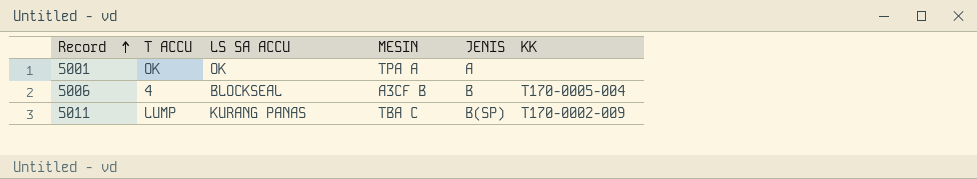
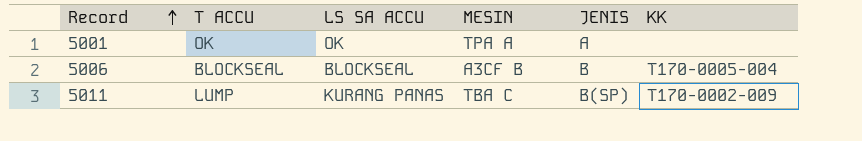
5006 | T ACCU: 4 -> BLOCKSEAL

